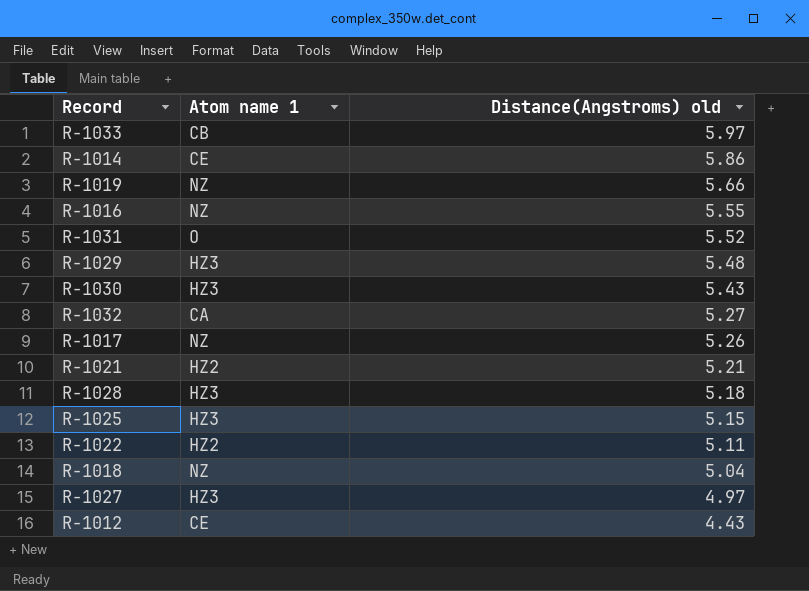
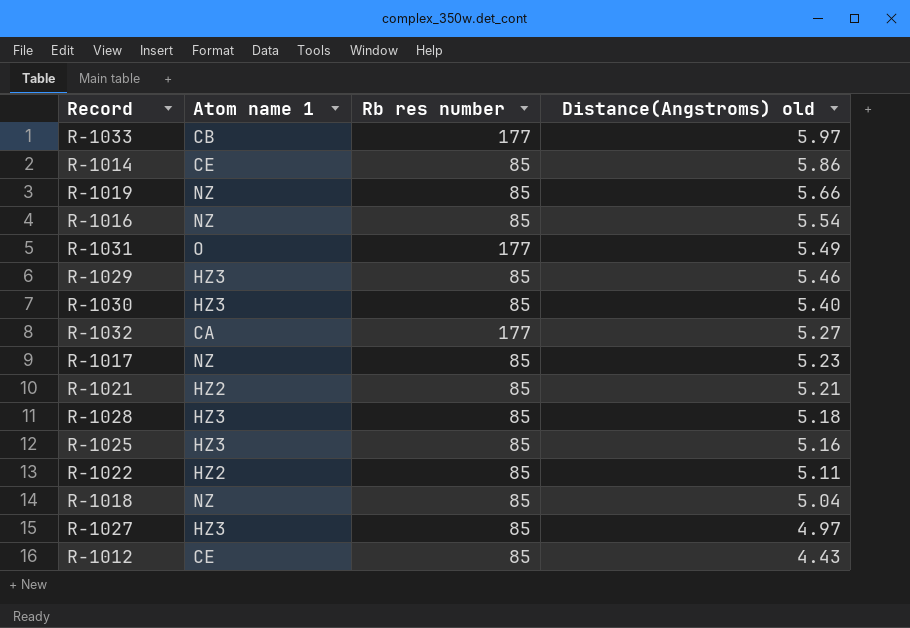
column Rb res number | position: none -> 3
R-1016 | Distance(Angstroms) old: 5.55 -> 5.54
R-1031 | Distance(Angstroms) old: 5.52 -> 5.49
R-1029 | Distance(Angstroms) old: 5.48 -> 5.46
R-1030 | Distance(Angstroms) old: 5.43 -> 5.40
R-1017 | Distance(Angstroms) old: 5.26 -> 5.23
R-1025 | Distance(Angstroms) old: 5.15 -> 5.16

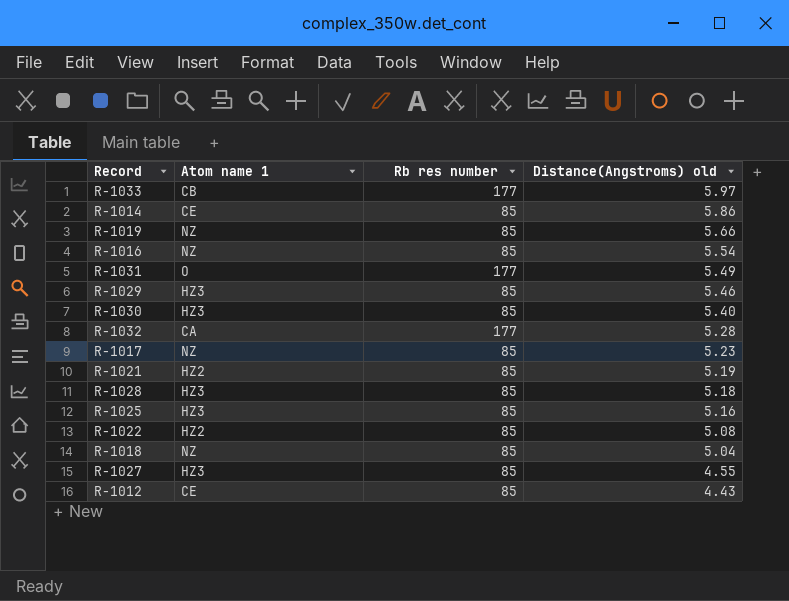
R-1032 | Distance(Angstroms) old: 5.27 -> 5.28
R-1021 | Distance(Angstroms) old: 5.21 -> 5.19
R-1022 | Distance(Angstroms) old: 5.11 -> 5.08
R-1027 | Distance(Angstroms) old: 4.97 -> 4.55

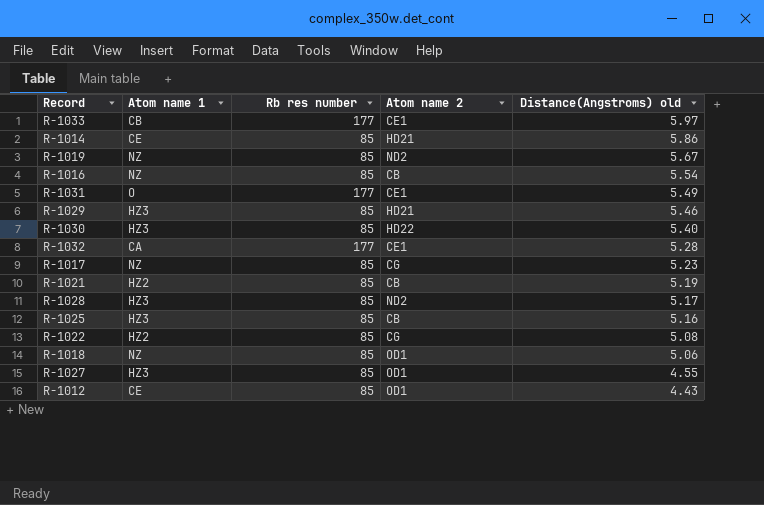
column Atom name 2 | position: none -> 4
R-1019 | Distance(Angstroms) old: 5.66 -> 5.67
R-1028 | Distance(Angstroms) old: 5.18 -> 5.17
R-1018 | Distance(Angstroms) old: 5.04 -> 5.06

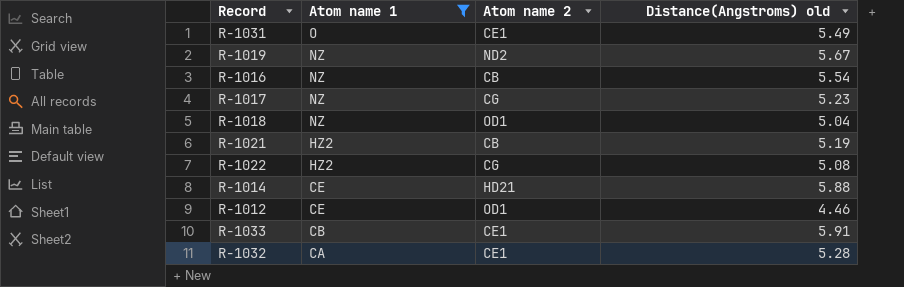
filter: none -> Atom name 1 != HZ3
row order: Distance(Angstroms) old descending -> Atom name 1 descending
column Rb res number | position: 3 -> none
R-1018 | Distance(Angstroms) old: 5.06 -> 5.04
R-1014 | Distance(Angstroms) old: 5.86 -> 5.88
R-1012 | Distance(Angstroms) old: 4.43 -> 4.46
R-1033 | Distance(Angstroms) old: 5.97 -> 5.91

